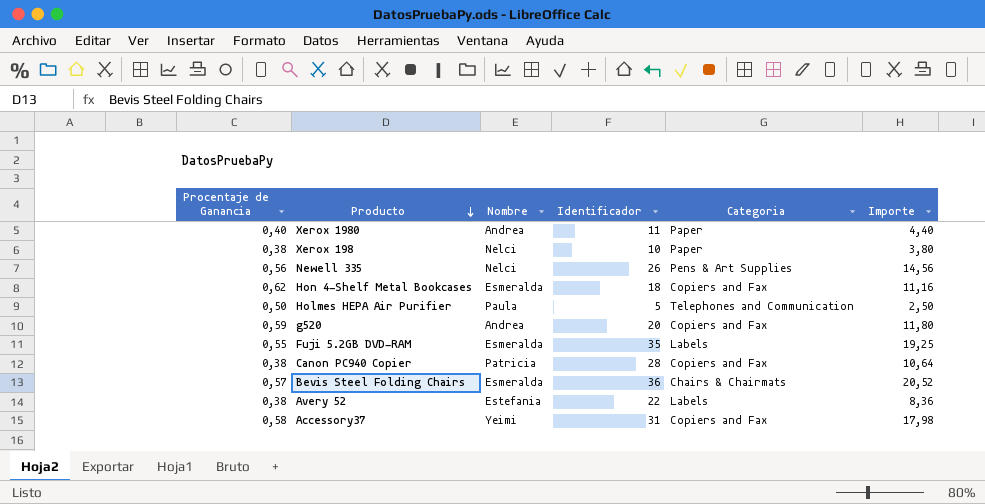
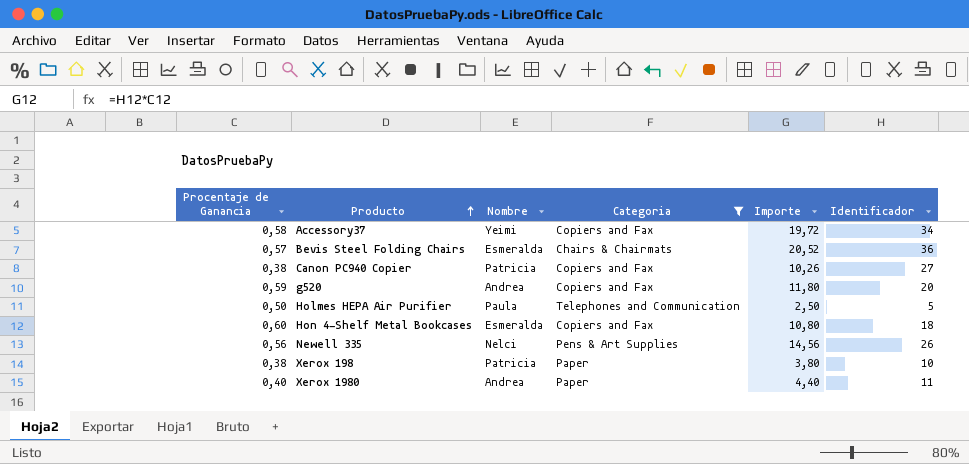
filter: none -> Categoria != Labels
row order: Producto descending -> Producto ascending
column Identificador | position: 4 -> 6
Accessory37 | Importe: 17,98 -> 19,72
Accessory37 | Identificador: 31 -> 34
Canon PC940 Copier | Importe: 10,64 -> 10,26
Canon PC940 Copier | Identificador: 28 -> 27
Hon 4-Shelf Metal Bookcases | Procentaje de Ganancia: 0,62 -> 0,60
Hon 4-Shelf Metal Bookcases | Importe: 11,16 -> 10,80
Xerox 198 | Nombre: Nelci -> Patricia

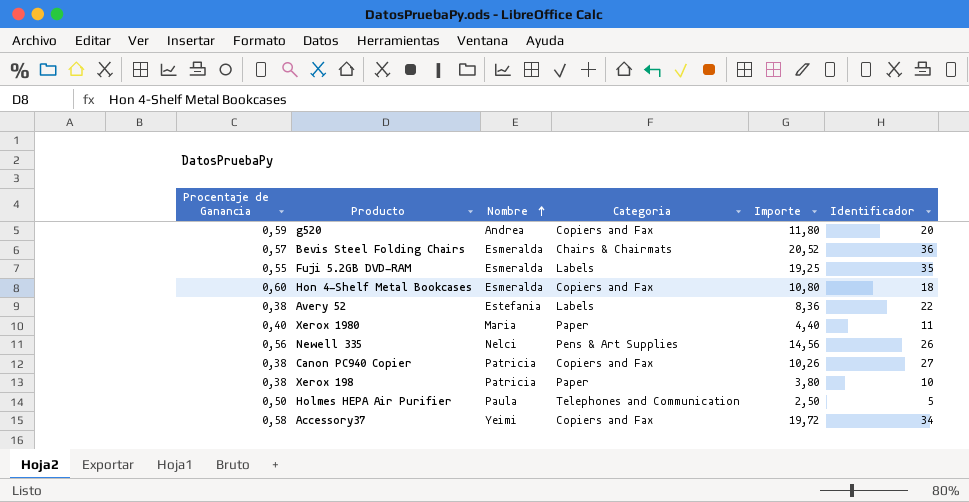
filter: Categoria != Labels -> none
row order: Producto ascending -> Nombre ascending
Xerox 1980 | Nombre: Andrea -> Maria

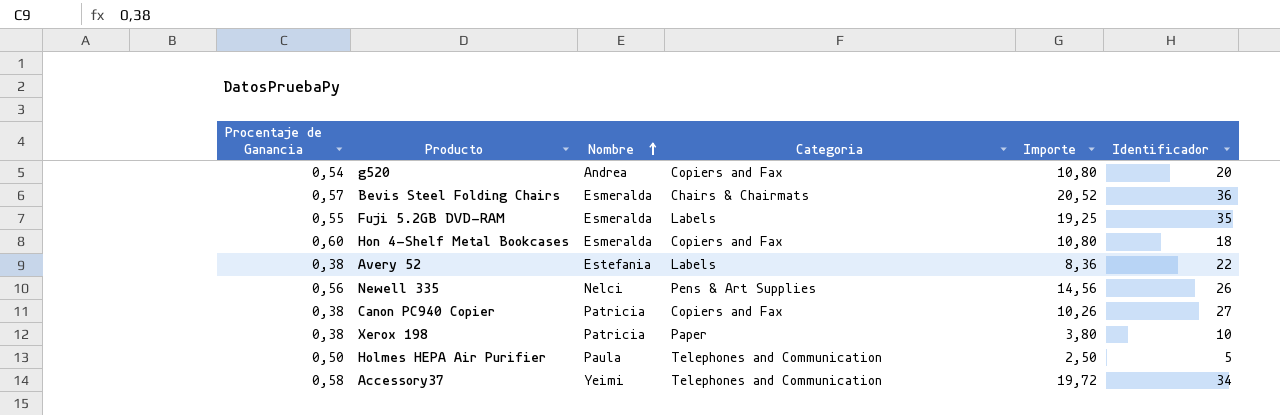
row Xerox 1980: 0,40 | Maria | Paper | 4,40 | 11 -> none
g520 | Procentaje de Ganancia: 0,59 -> 0,54
g520 | Importe: 11,80 -> 10,80
Accessory37 | Categoria: Copiers and Fax -> Telephones and Communication

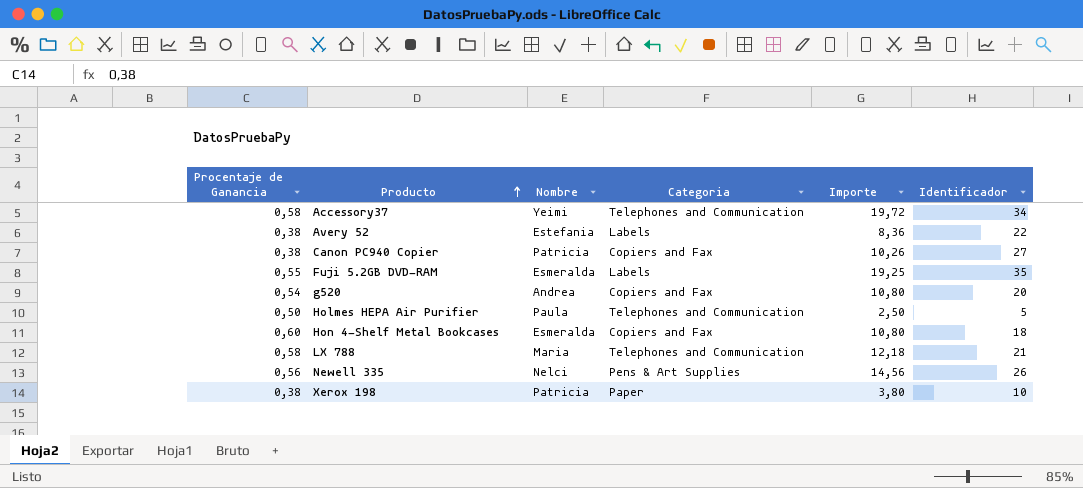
row order: Nombre ascending -> Producto ascending
row Bevis Steel Folding Chairs: 0,57 | Esmeralda | Chairs & Chairmats | 20,52 | 36 -> none
row LX 788: none -> 0,58 | Maria | Telephones and Communication | 12,18 | 21

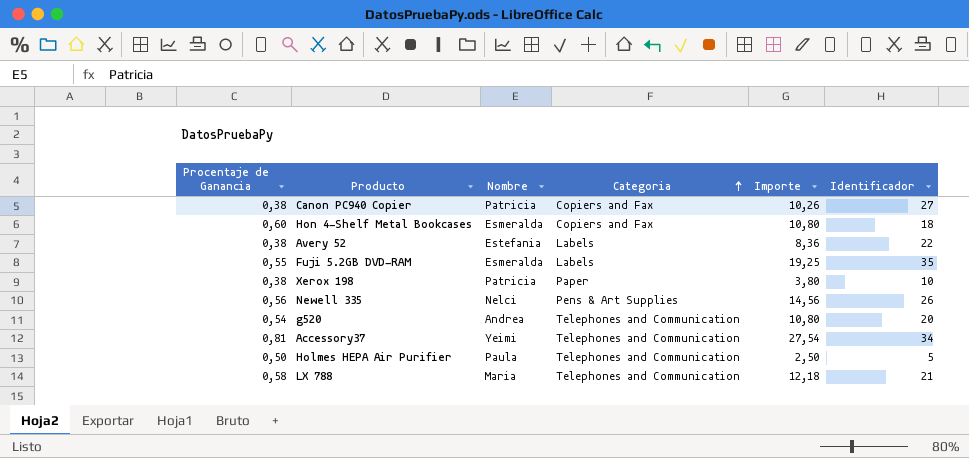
row order: Producto ascending -> Categoria ascending
g520 | Categoria: Copiers and Fax -> Telephones and Communication
Accessory37 | Procentaje de Ganancia: 0,58 -> 0,81
Accessory37 | Importe: 19,72 -> 27,54

